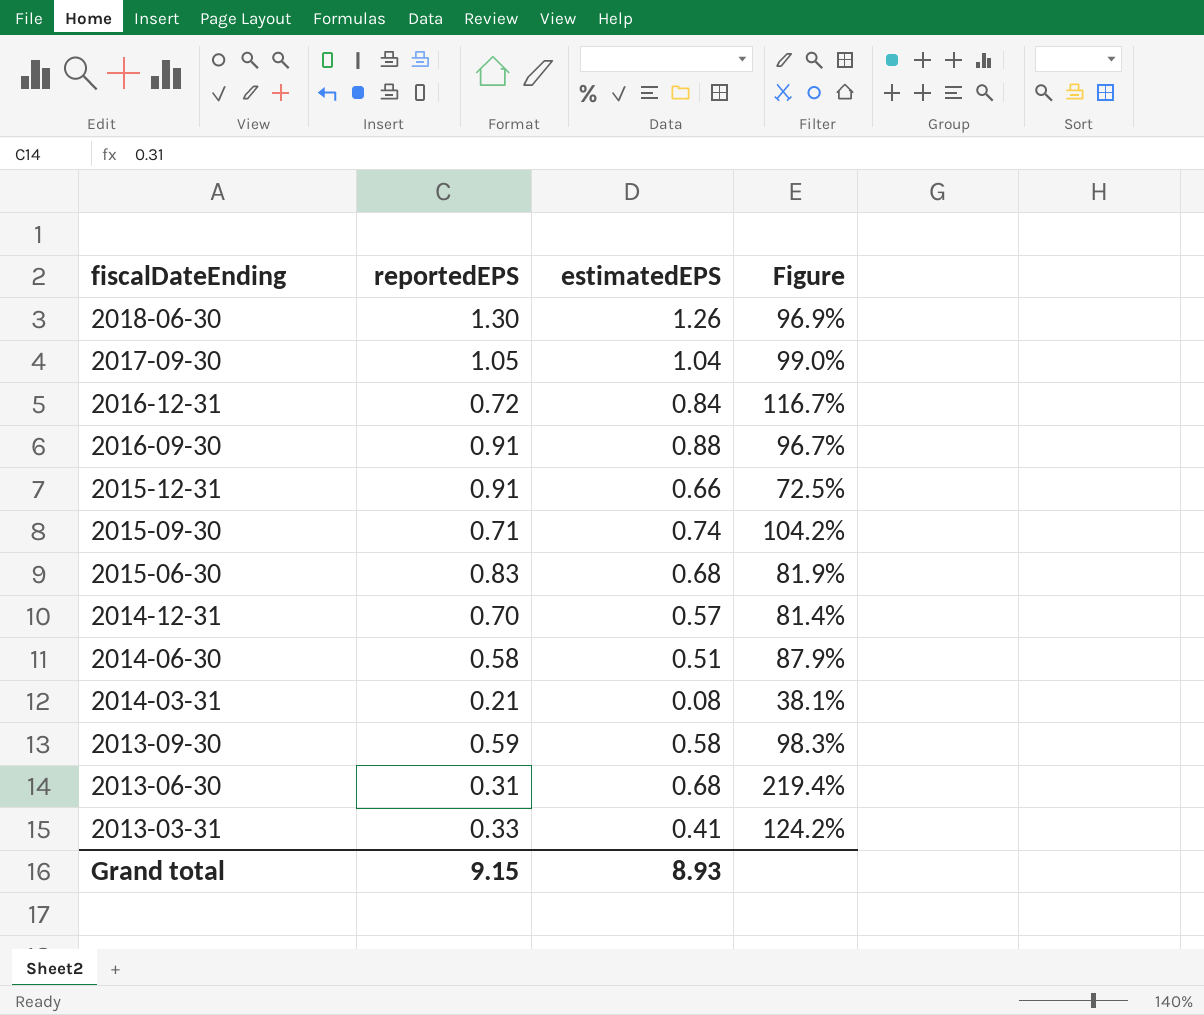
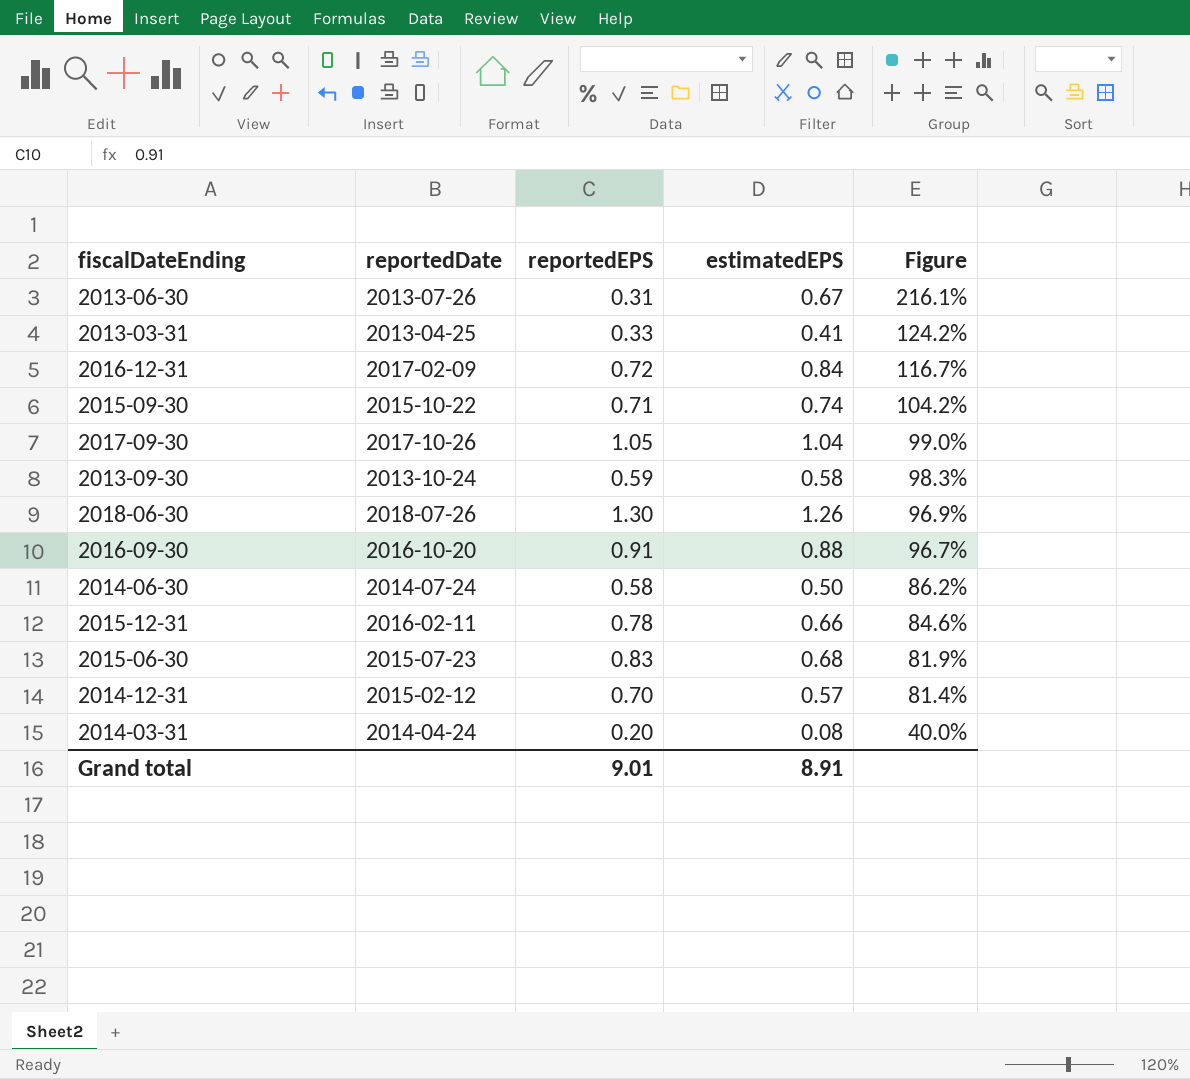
row order: fiscalDateEnding descending -> Figure descending
column reportedDate | position: none -> 2
2013-06-30 | estimatedEPS: 0.68 -> 0.67
2013-06-30 | Figure: 219.4% -> 216.1%
2014-06-30 | estimatedEPS: 0.51 -> 0.50
2014-06-30 | Figure: 87.9% -> 86.2%
2015-12-31 | reportedEPS: 0.91 -> 0.78
2015-12-31 | Figure: 72.5% -> 84.6%
2014-03-31 | reportedEPS: 0.21 -> 0.20
2014-03-31 | Figure: 38.1% -> 40.0%
Grand total | reportedEPS: 9.15 -> 9.01
Grand total | estimatedEPS: 8.93 -> 8.91

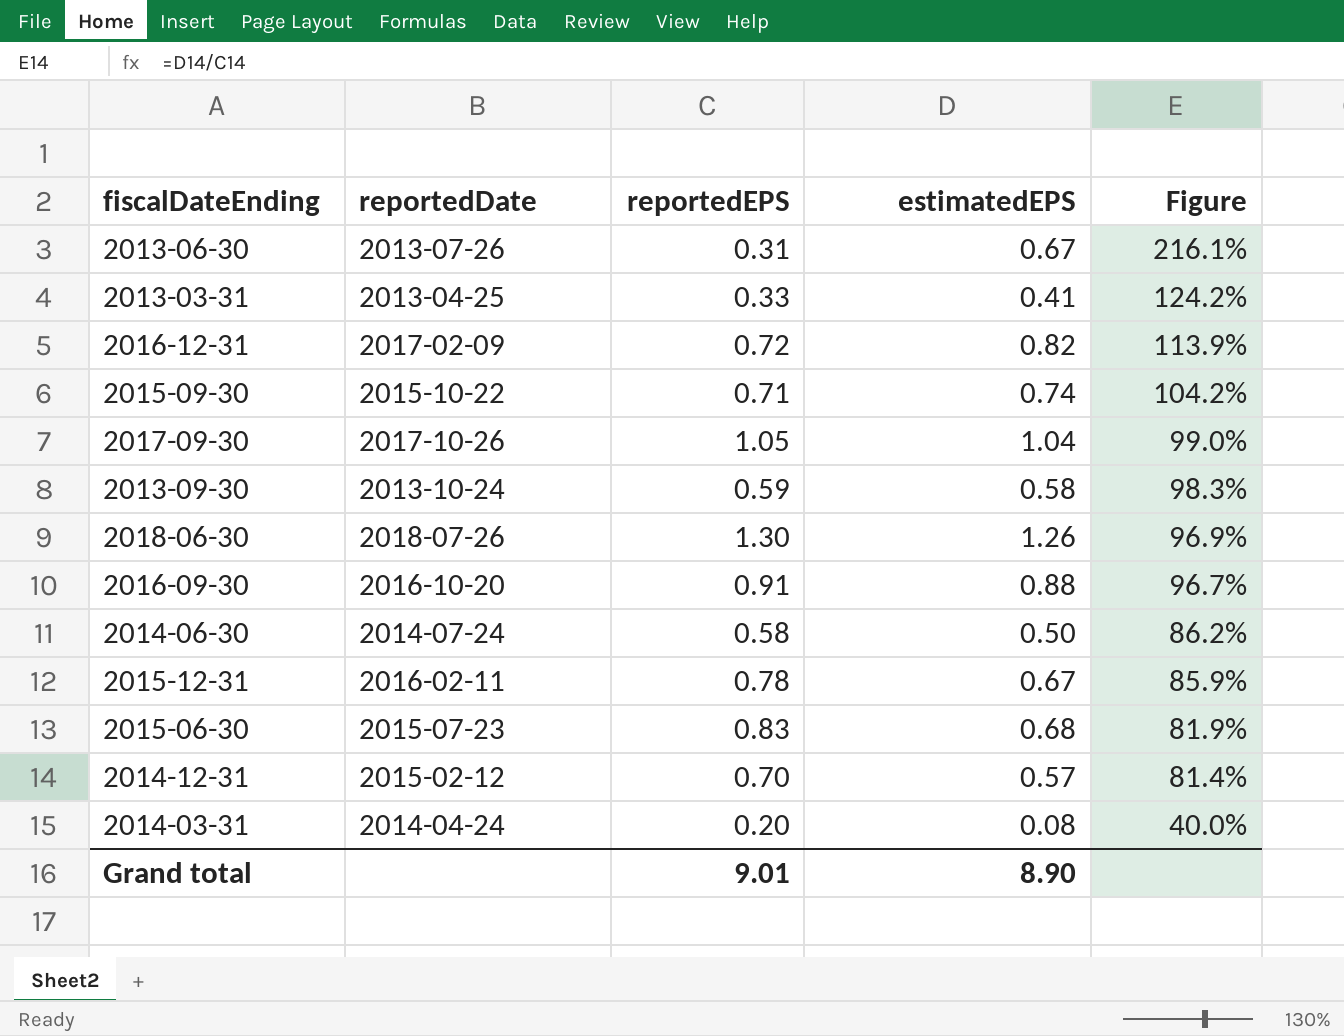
2016-12-31 | estimatedEPS: 0.84 -> 0.82
2016-12-31 | Figure: 116.7% -> 113.9%
2015-12-31 | estimatedEPS: 0.66 -> 0.67
2015-12-31 | Figure: 84.6% -> 85.9%
Grand total | estimatedEPS: 8.91 -> 8.90

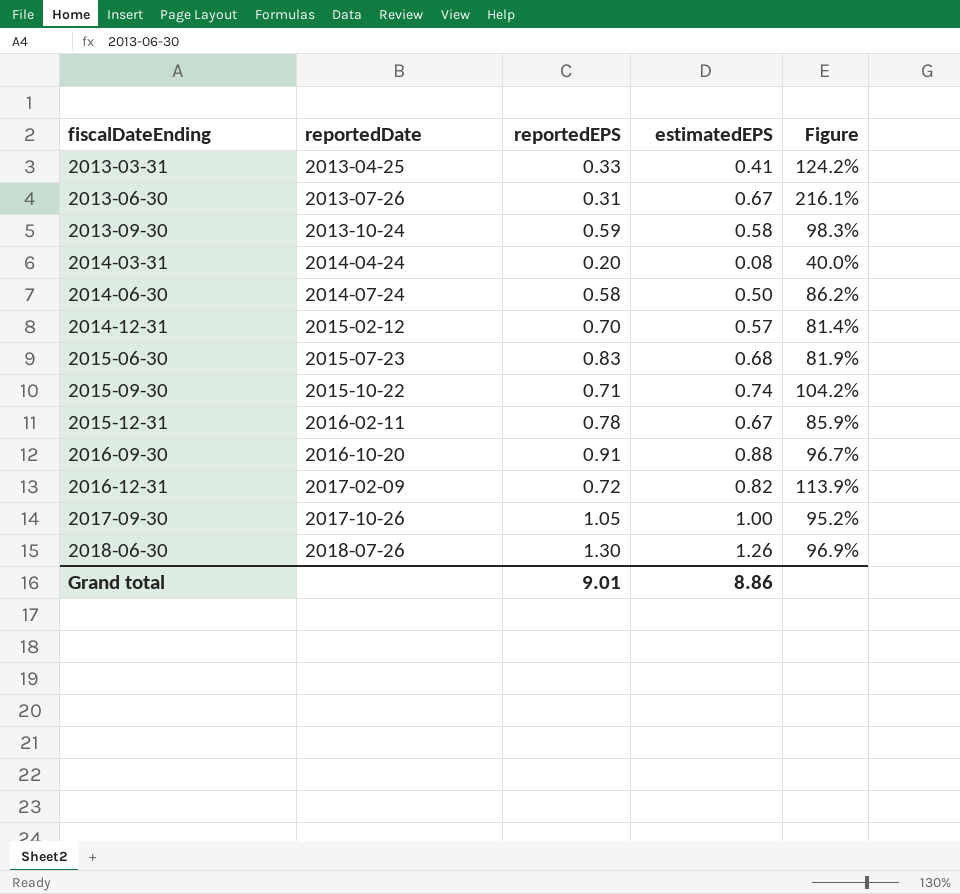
row order: Figure descending -> fiscalDateEnding ascending
2017-09-30 | estimatedEPS: 1.04 -> 1.00
2017-09-30 | Figure: 99.0% -> 95.2%
Grand total | estimatedEPS: 8.90 -> 8.86

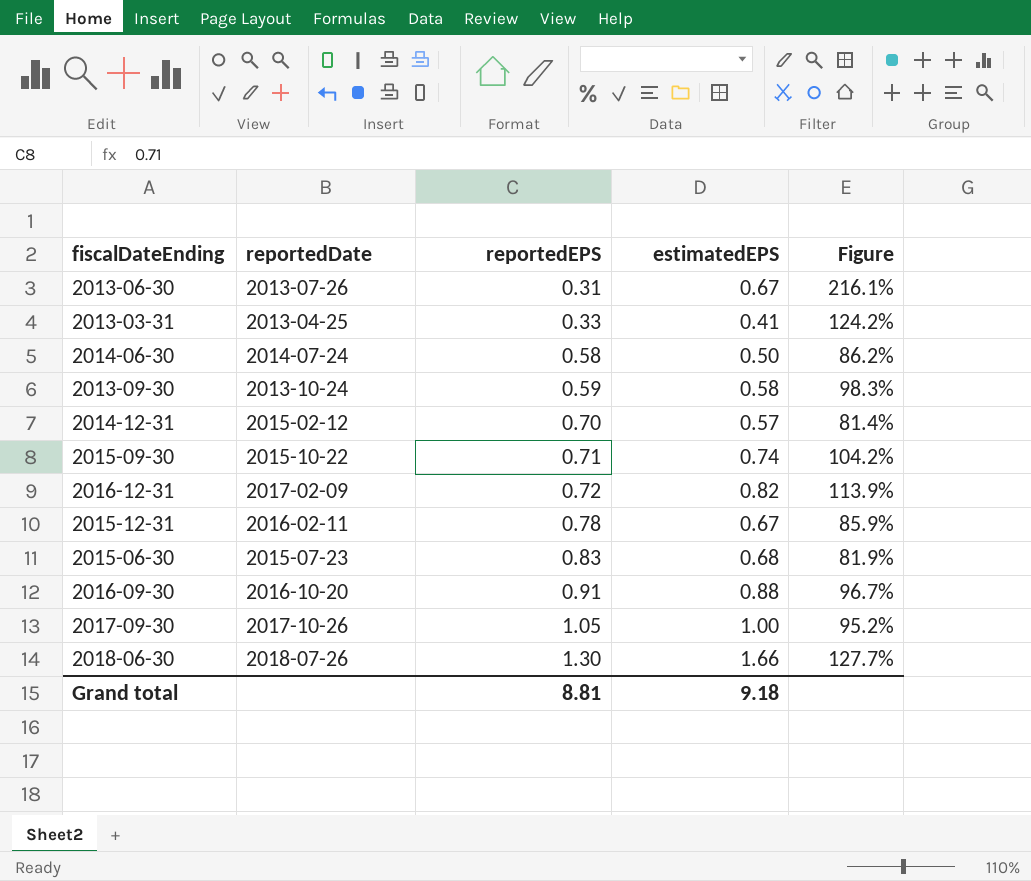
row order: fiscalDateEnding ascending -> reportedEPS ascending
row 2014-03-31: 2014-04-24 | 0.20 | 0.08 | 40.0% -> none
2018-06-30 | estimatedEPS: 1.26 -> 1.66
2018-06-30 | Figure: 96.9% -> 127.7%
Grand total | reportedEPS: 9.01 -> 8.81
Grand total | estimatedEPS: 8.86 -> 9.18

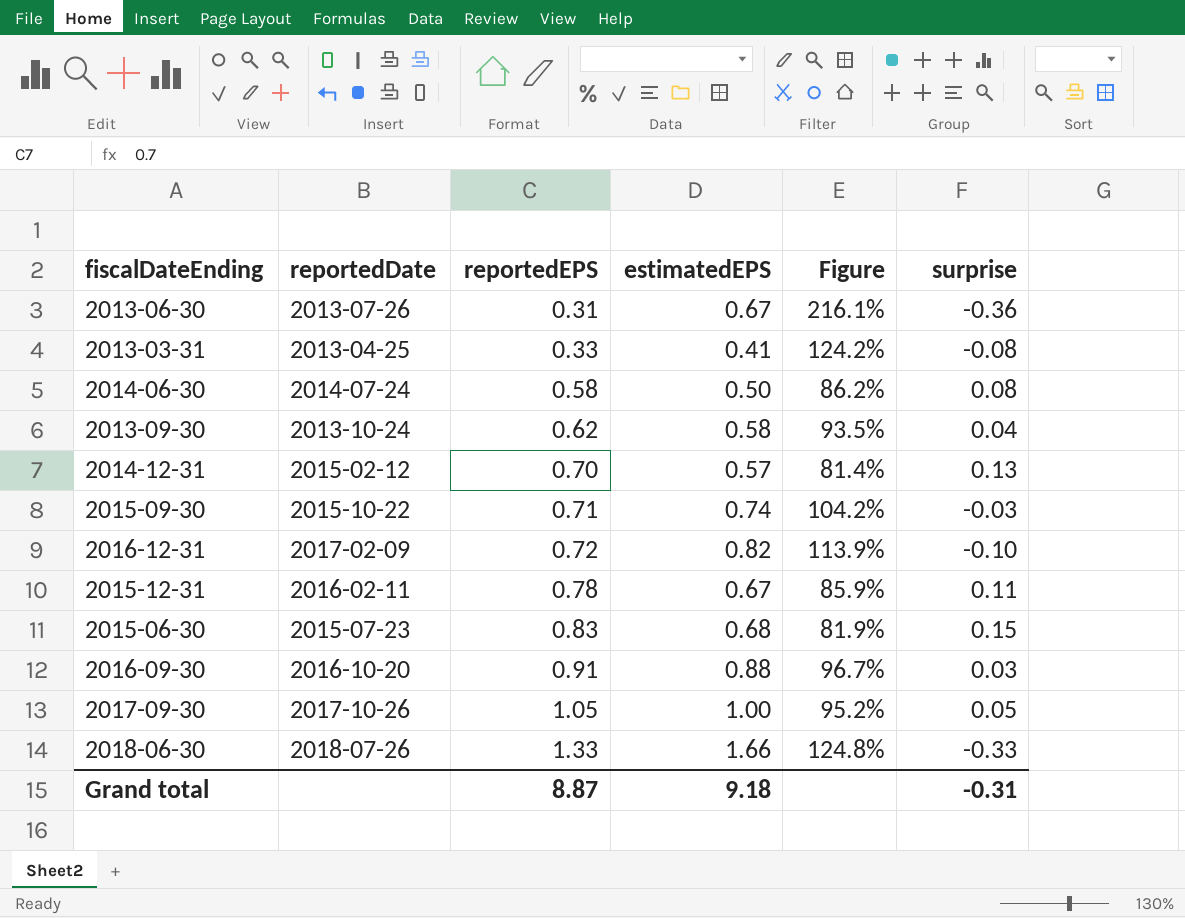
column surprise | formula: none -> [reportedEPS] - [estimatedEPS]
2013-09-30 | reportedEPS: 0.59 -> 0.62
2013-09-30 | Figure: 98.3% -> 93.5%
2018-06-30 | reportedEPS: 1.30 -> 1.33
2018-06-30 | Figure: 127.7% -> 124.8%
Grand total | reportedEPS: 8.81 -> 8.87

